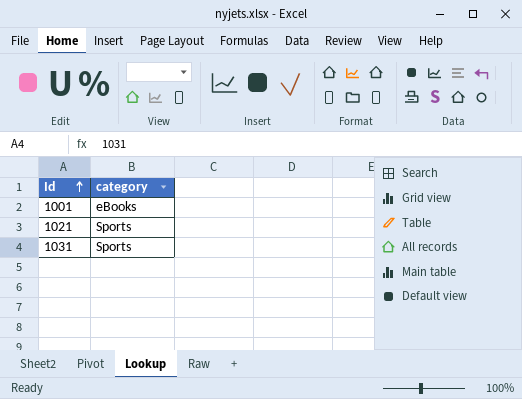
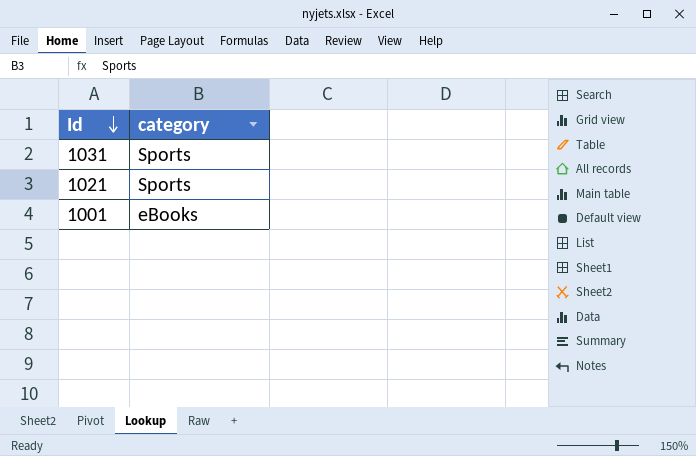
row order: Id ascending -> Id descending

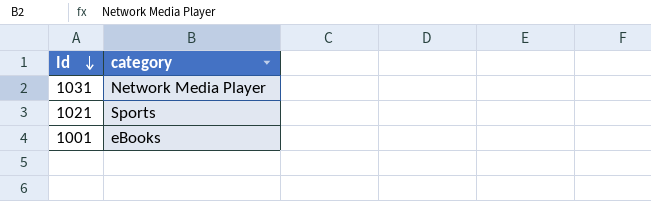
1031 | category: Sports -> Network Media Player

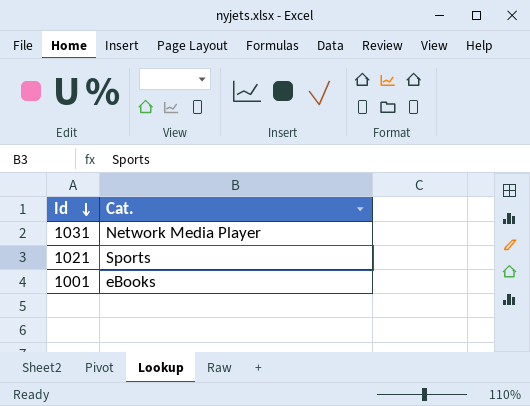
column name: category -> Cat.

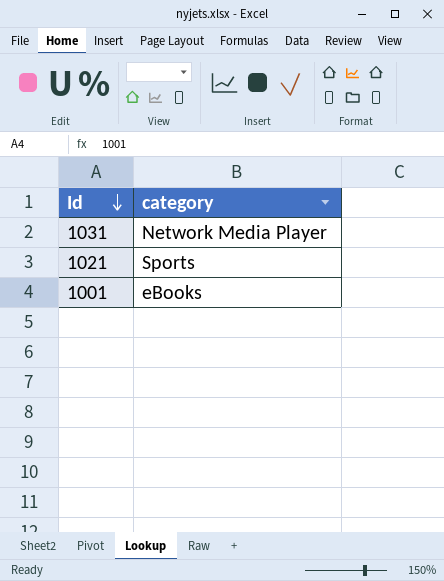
column name: Cat. -> category

